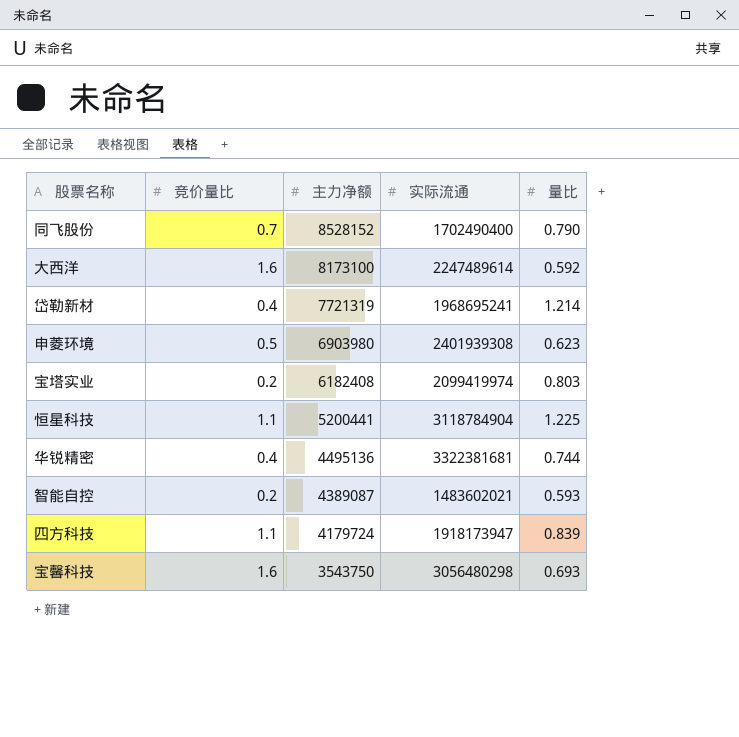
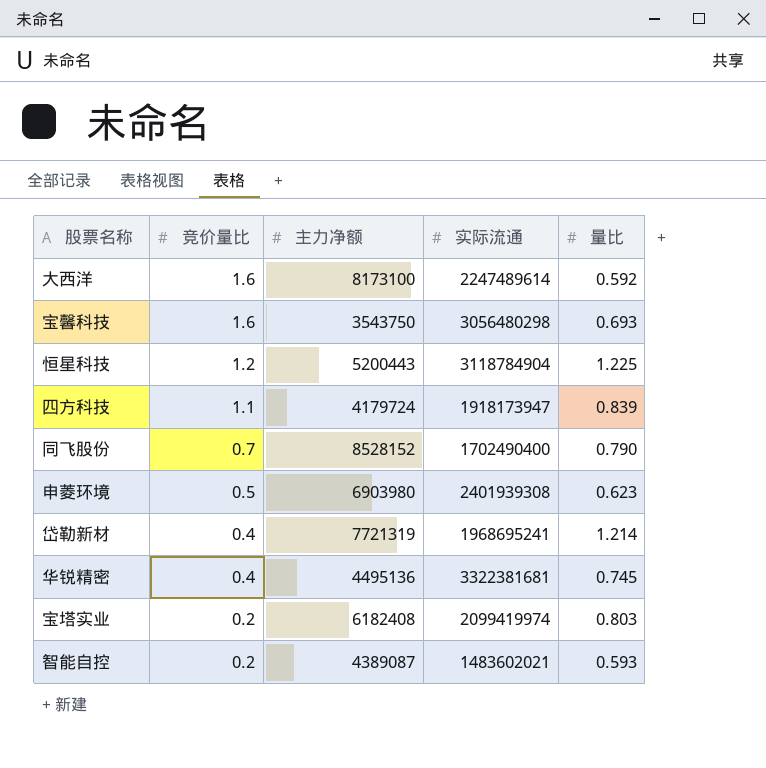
row order: 主力净额 descending -> 竞价量比 descending
恒星科技 | 竞价量比: 1.1 -> 1.2
恒星科技 | 主力净额: 5200441 -> 5200443
华锐精密 | 量比: 0.744 -> 0.745

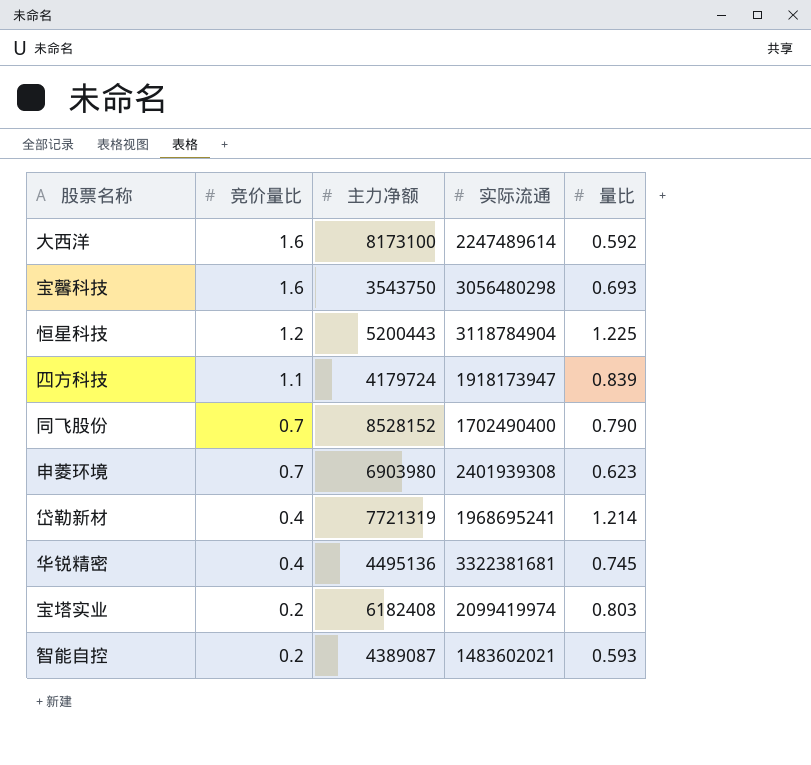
申菱环境 | 竞价量比: 0.5 -> 0.7

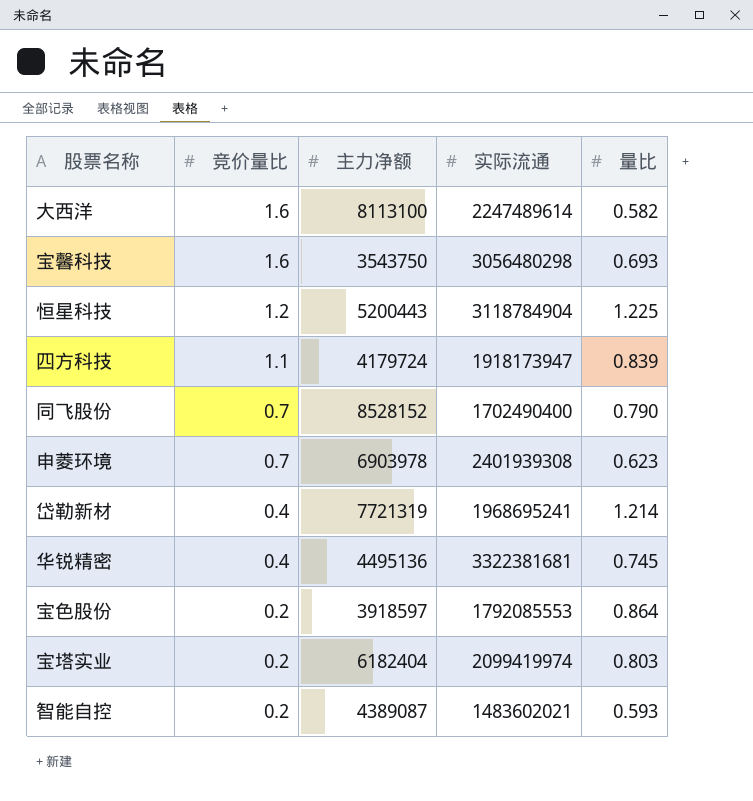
大西洋 | 主力净额: 8173100 -> 8113100
大西洋 | 量比: 0.592 -> 0.582
申菱环境 | 主力净额: 6903980 -> 6903978
row 宝色股份: none -> 0.2 | 3918597 | 1792085553 | 0.864
宝塔实业 | 主力净额: 6182408 -> 6182404

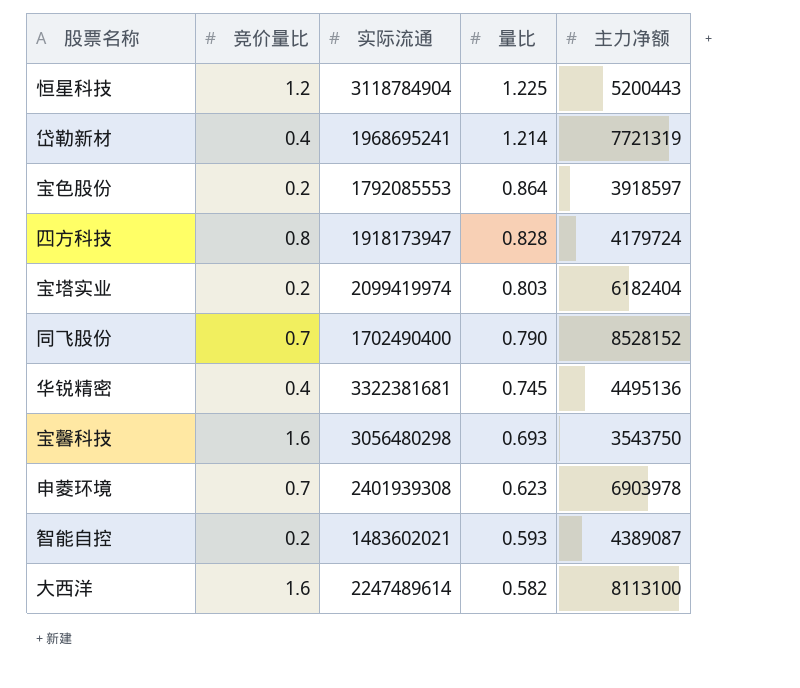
row order: 竞价量比 descending -> 量比 descending
column 主力净额 | position: 3 -> 5
四方科技 | 竞价量比: 1.1 -> 0.8
四方科技 | 量比: 0.839 -> 0.828

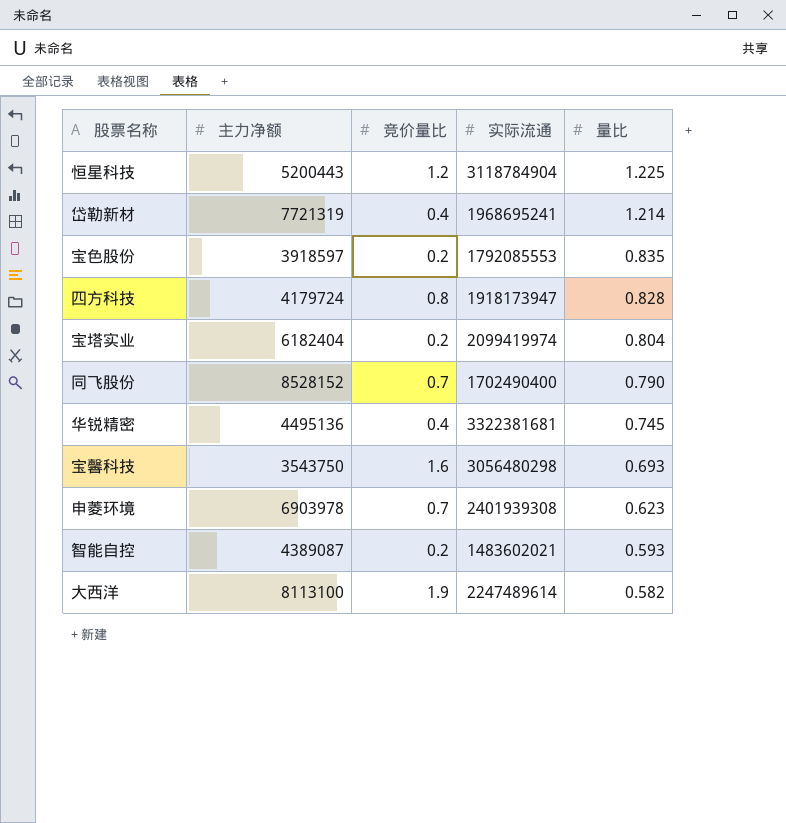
column 主力净额 | position: 5 -> 2
宝色股份 | 量比: 0.864 -> 0.835
宝塔实业 | 量比: 0.803 -> 0.804
大西洋 | 竞价量比: 1.6 -> 1.9

